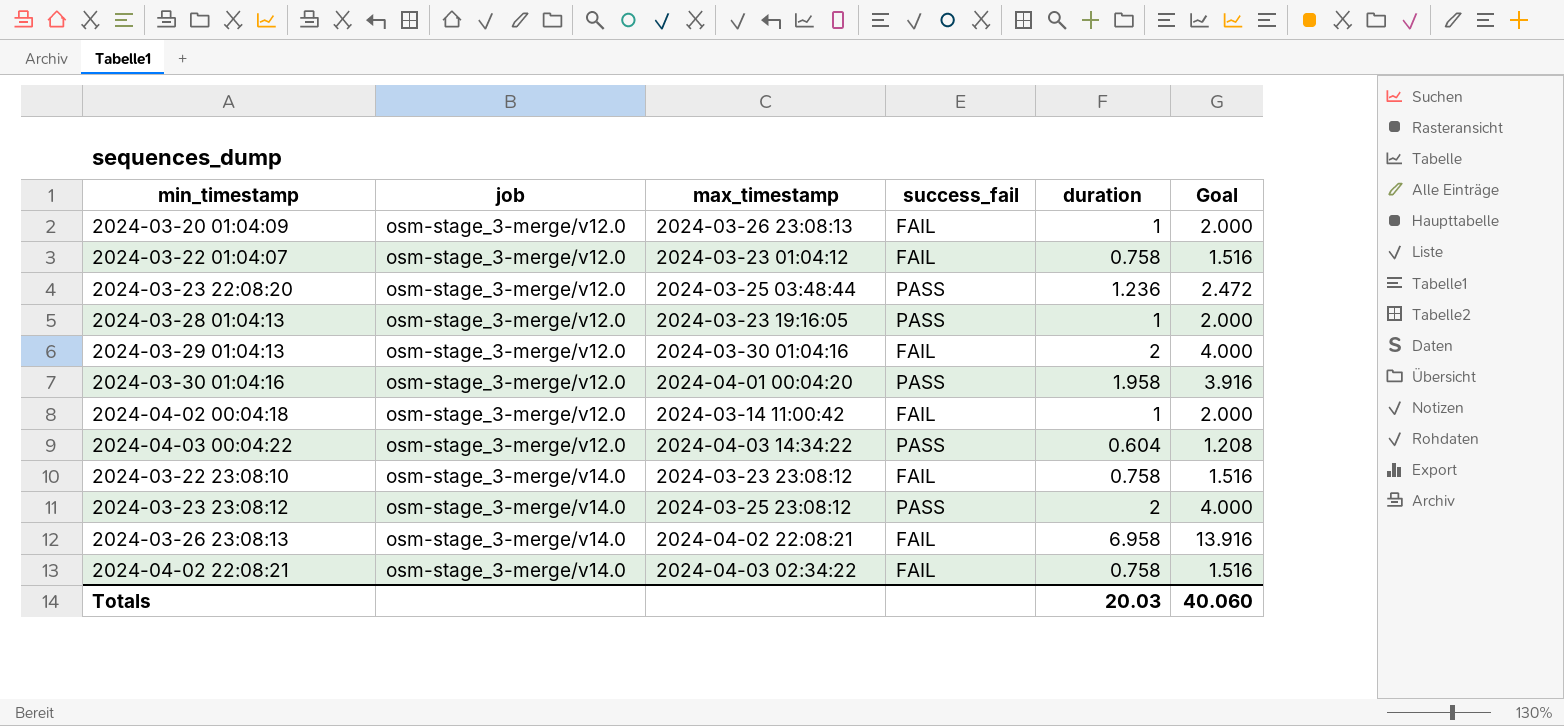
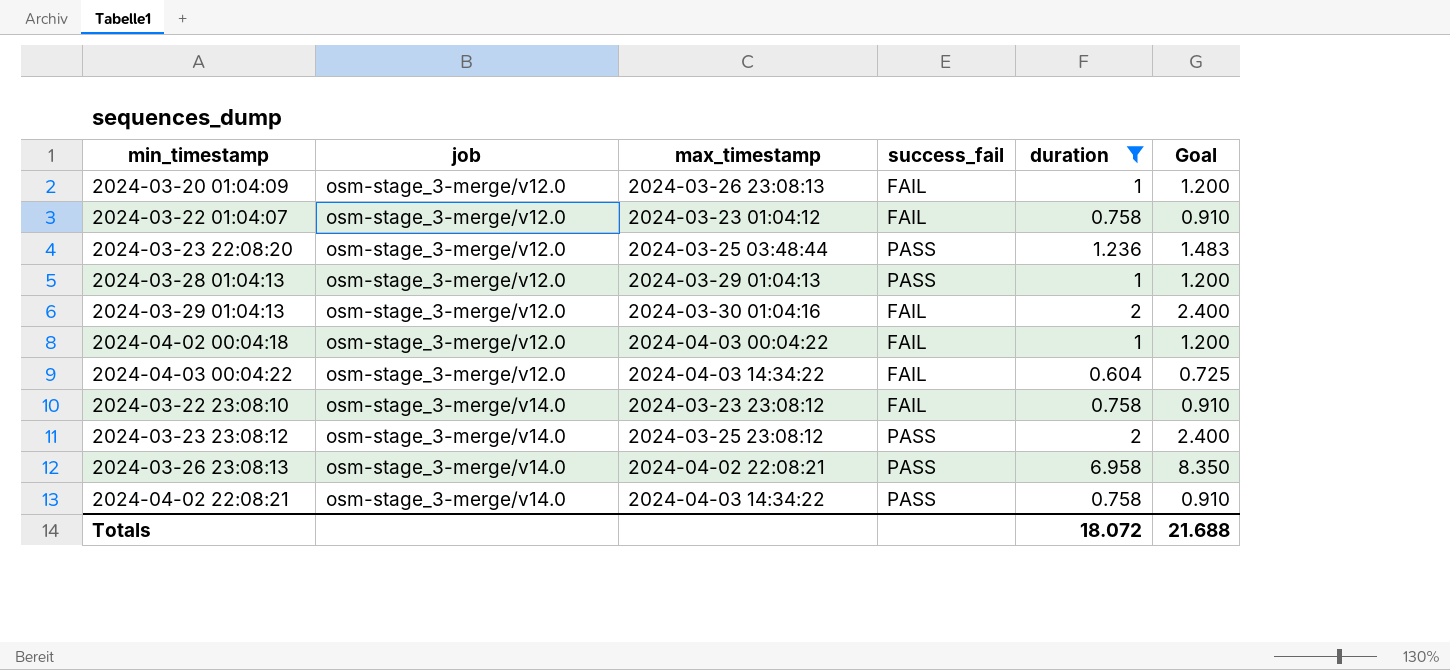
filter: none -> duration != 1.958
column Goal | formula: [duration] * 2 -> [duration] * 1.2
2024-03-28 01:04:13 | max_timestamp: 2024-03-23 19:16:05 -> 2024-03-29 01:04:13
2024-04-02 00:04:18 | max_timestamp: 2024-03-14 11:00:42 -> 2024-04-03 00:04:22
2024-04-03 00:04:22 | success_fail: PASS -> FAIL
2024-03-26 23:08:13 | success_fail: FAIL -> PASS
2024-04-02 22:08:21 | max_timestamp: 2024-04-03 02:34:22 -> 2024-04-03 14:34:22
2024-04-02 22:08:21 | success_fail: FAIL -> PASS
Totals | duration: 20.03 -> 18.072
Totals | Goal: 40.060 -> 21.688

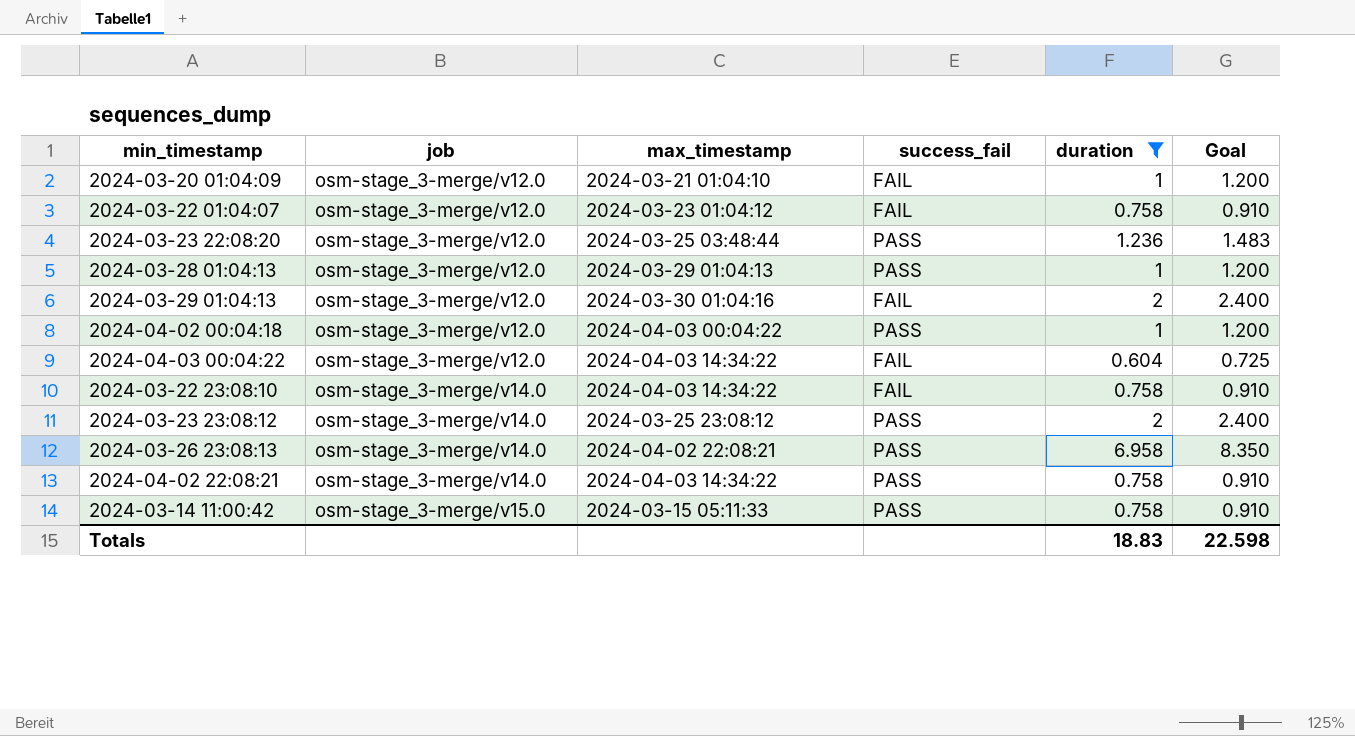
2024-03-20 01:04:09 | max_timestamp: 2024-03-26 23:08:13 -> 2024-03-21 01:04:10
2024-04-02 00:04:18 | success_fail: FAIL -> PASS
2024-03-22 23:08:10 | max_timestamp: 2024-03-23 23:08:12 -> 2024-04-03 14:34:22
row 2024-03-14 11:00:42: none -> osm-stage_3-merge/v15.0 | 2024-03-15 05:11:33 | PASS | 0.758 | 0.910
Totals | duration: 18.072 -> 18.83
Totals | Goal: 21.688 -> 22.598

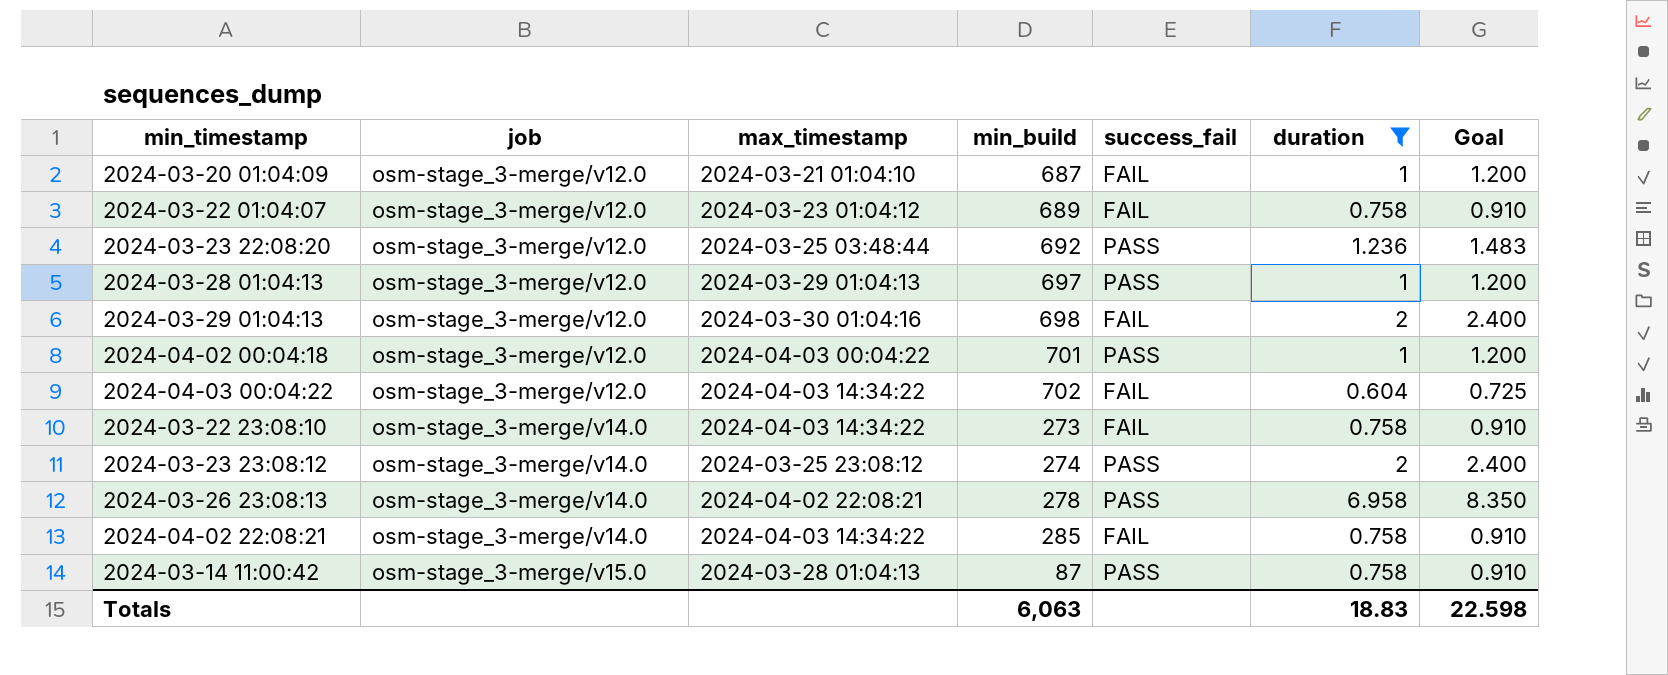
column min_build | position: none -> 4
2024-04-02 22:08:21 | success_fail: PASS -> FAIL
2024-03-14 11:00:42 | max_timestamp: 2024-03-15 05:11:33 -> 2024-03-28 01:04:13

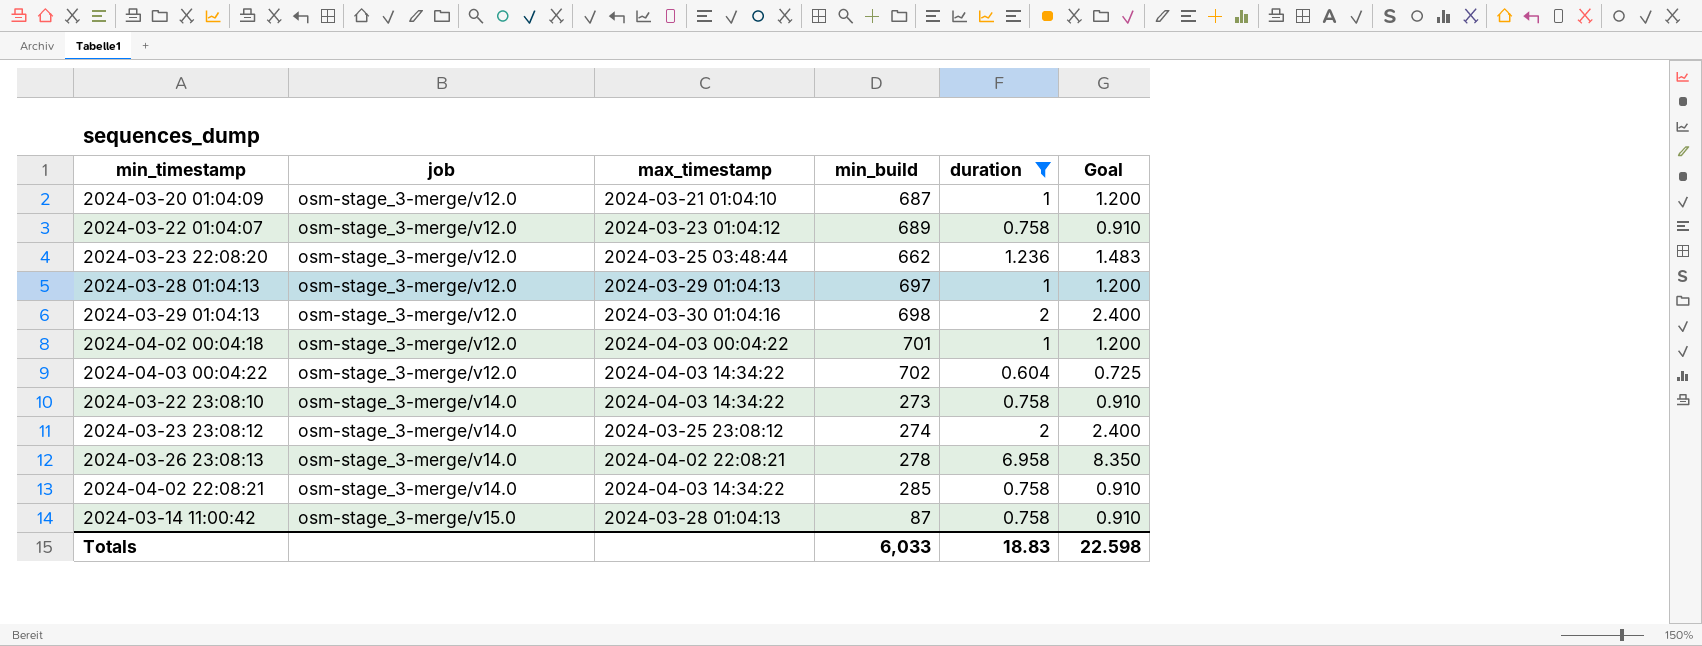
column success_fail | position: 5 -> none
2024-03-23 22:08:20 | min_build: 692 -> 662
Totals | min_build: 6,063 -> 6,033

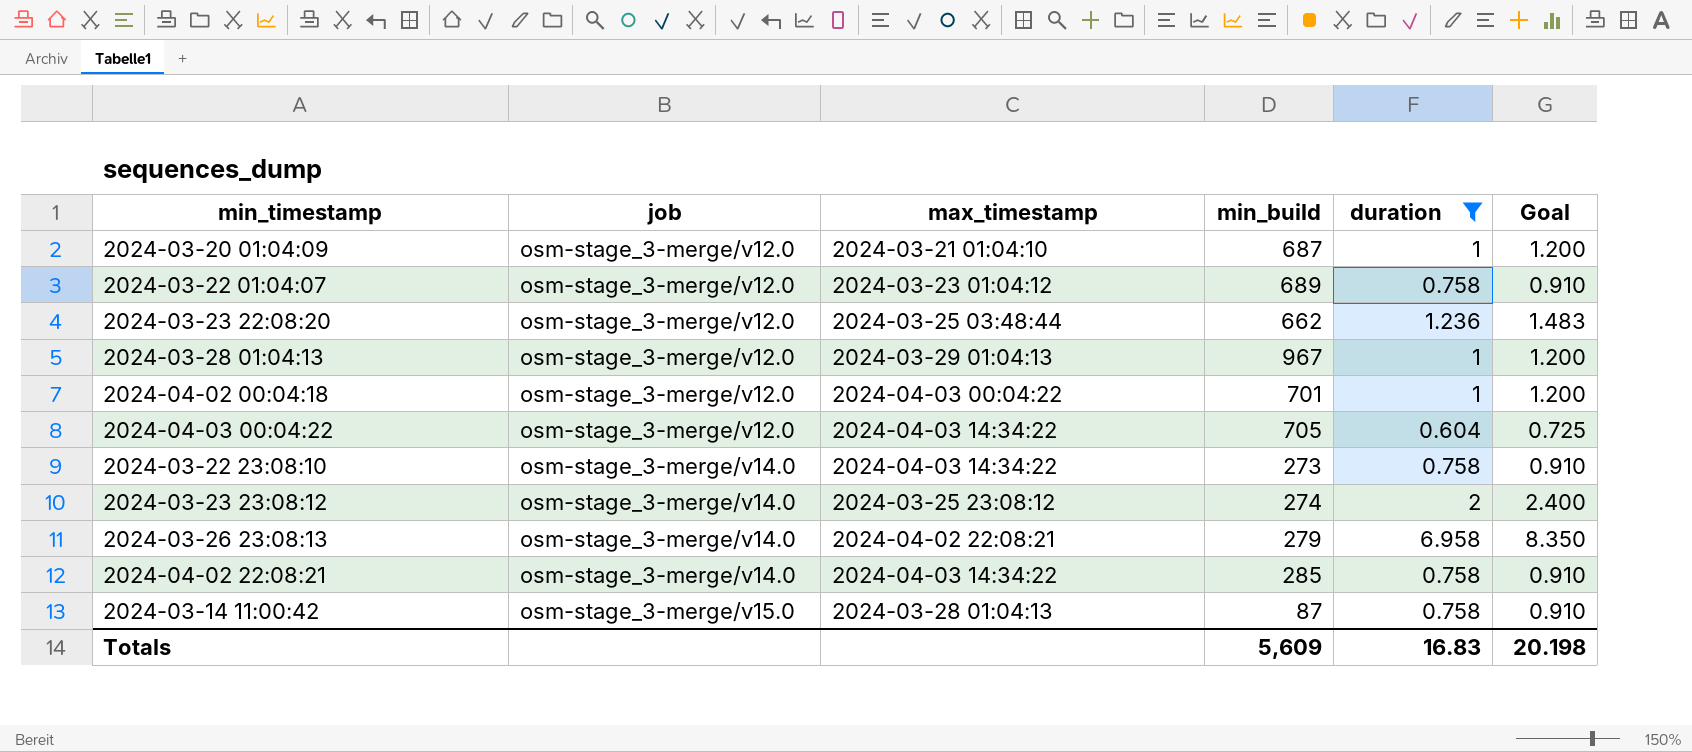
row 2024-03-29 01:04:13: osm-stage_3-merge/v12.0 | 2024-03-30 01:04:16 | 698 | 2 | 2.400 -> none
2024-03-28 01:04:13 | min_build: 697 -> 967
2024-04-03 00:04:22 | min_build: 702 -> 705
2024-03-26 23:08:13 | min_build: 278 -> 279
Totals | min_build: 6,033 -> 5,609
Totals | duration: 18.83 -> 16.83
Totals | Goal: 22.598 -> 20.198

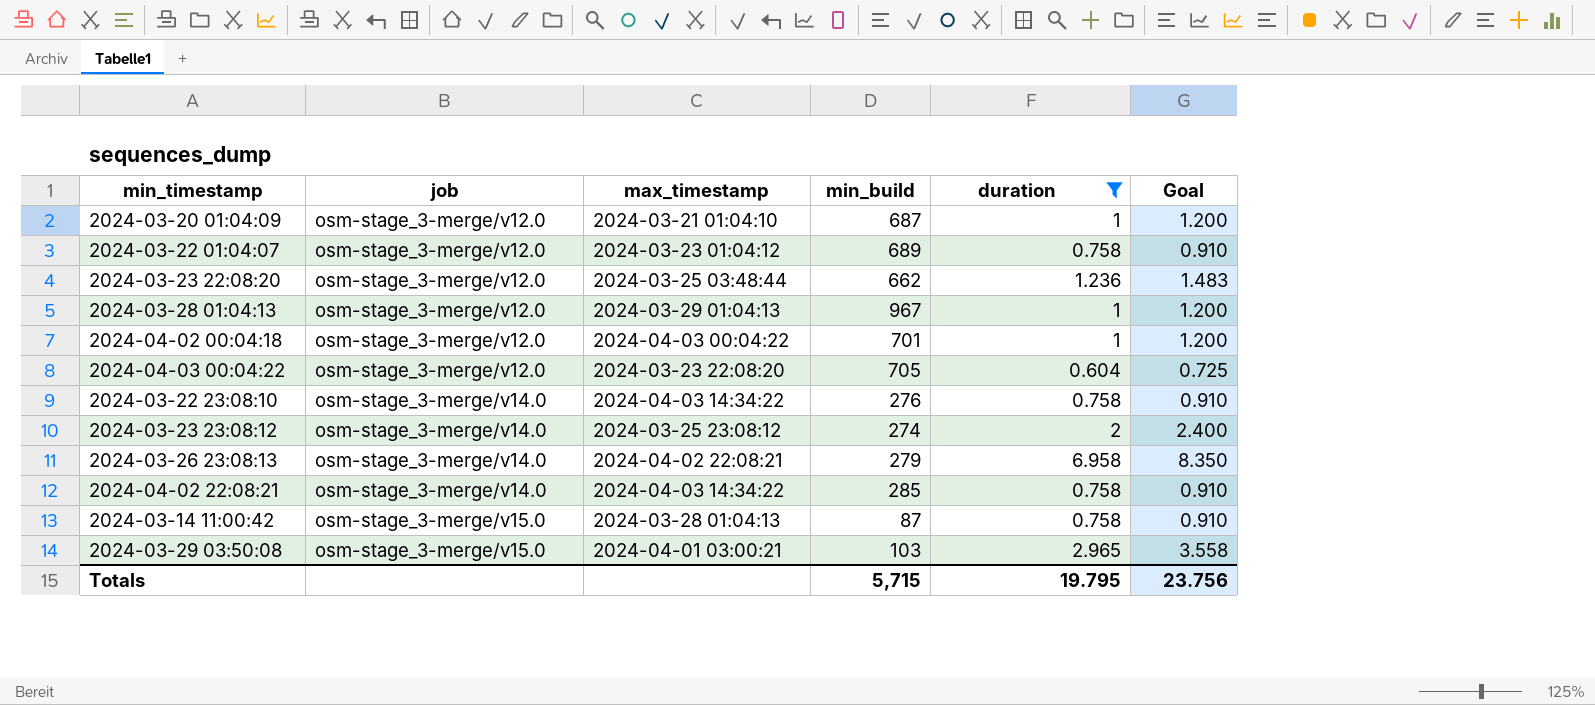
2024-04-03 00:04:22 | max_timestamp: 2024-04-03 14:34:22 -> 2024-03-23 22:08:20
2024-03-22 23:08:10 | min_build: 273 -> 276
row 2024-03-29 03:50:08: none -> osm-stage_3-merge/v15.0 | 2024-04-01 03:00:21 | 103 | 2.965 | 3.558
Totals | min_build: 5,609 -> 5,715
Totals | duration: 16.83 -> 19.795
Totals | Goal: 20.198 -> 23.756

